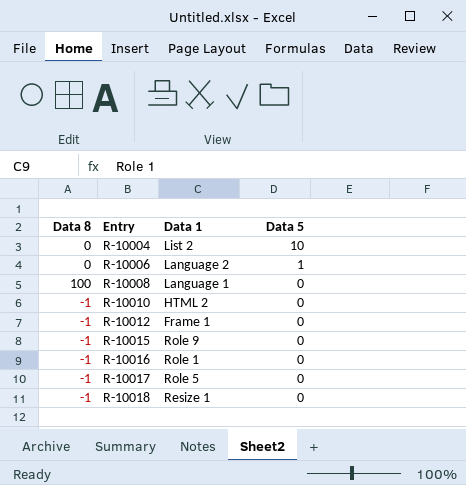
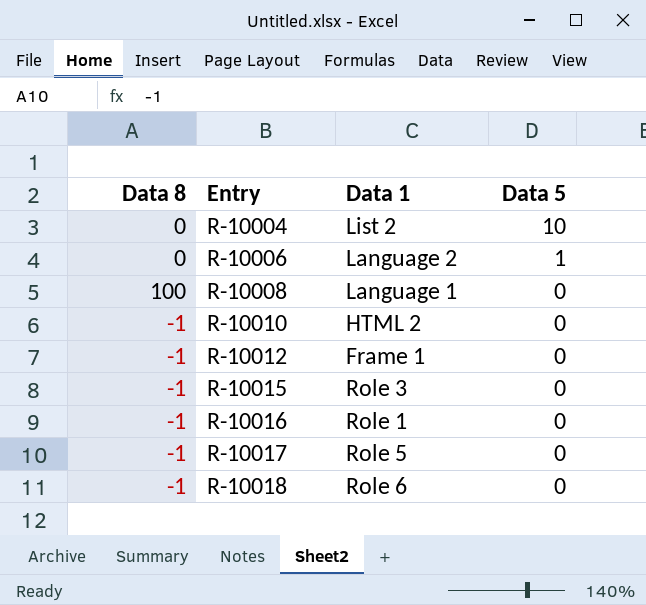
R-10015 | Data 1: Role 9 -> Role 3
R-10018 | Data 1: Resize 1 -> Role 6

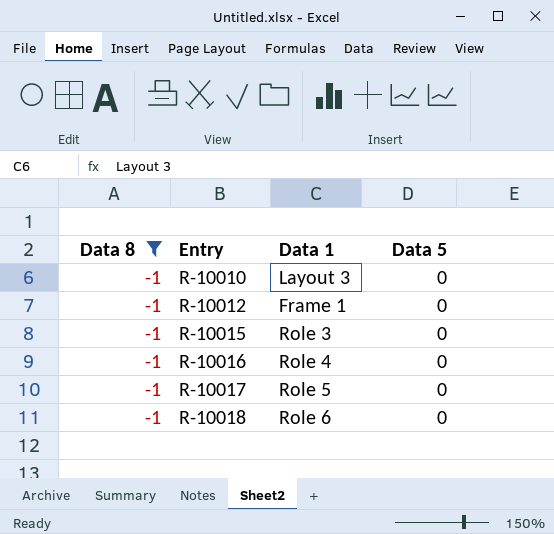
filter: none -> Data 8 = -1
R-10010 | Data 1: HTML 2 -> Layout 3
R-10016 | Data 1: Role 1 -> Role 4

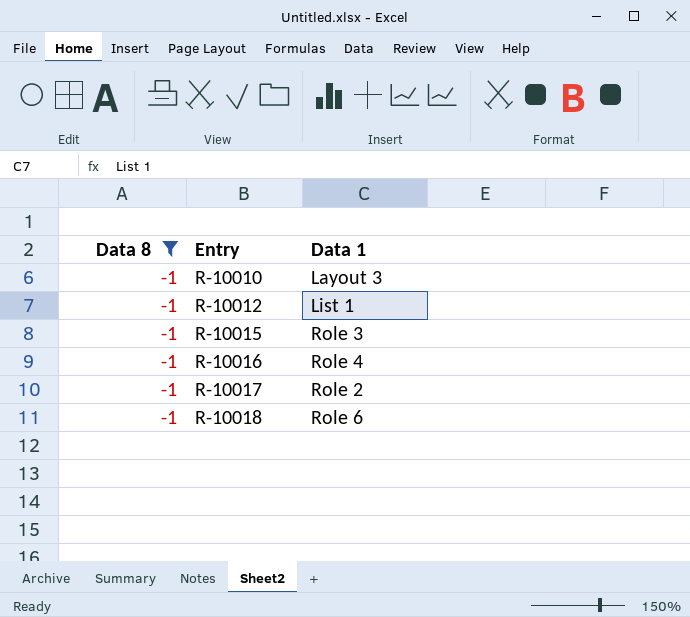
column Data 5 | position: 4 -> none
R-10012 | Data 1: Frame 1 -> List 1
R-10017 | Data 1: Role 5 -> Role 2

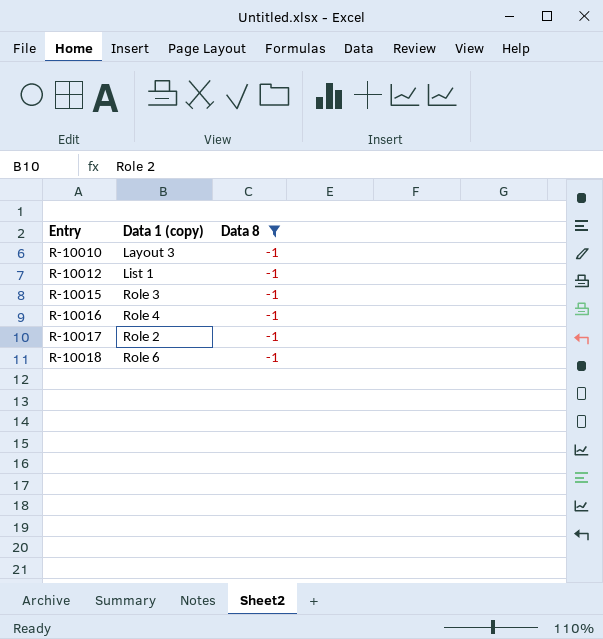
column name: Data 1 -> Data 1 (copy)
column Data 8 | position: 1 -> 3

